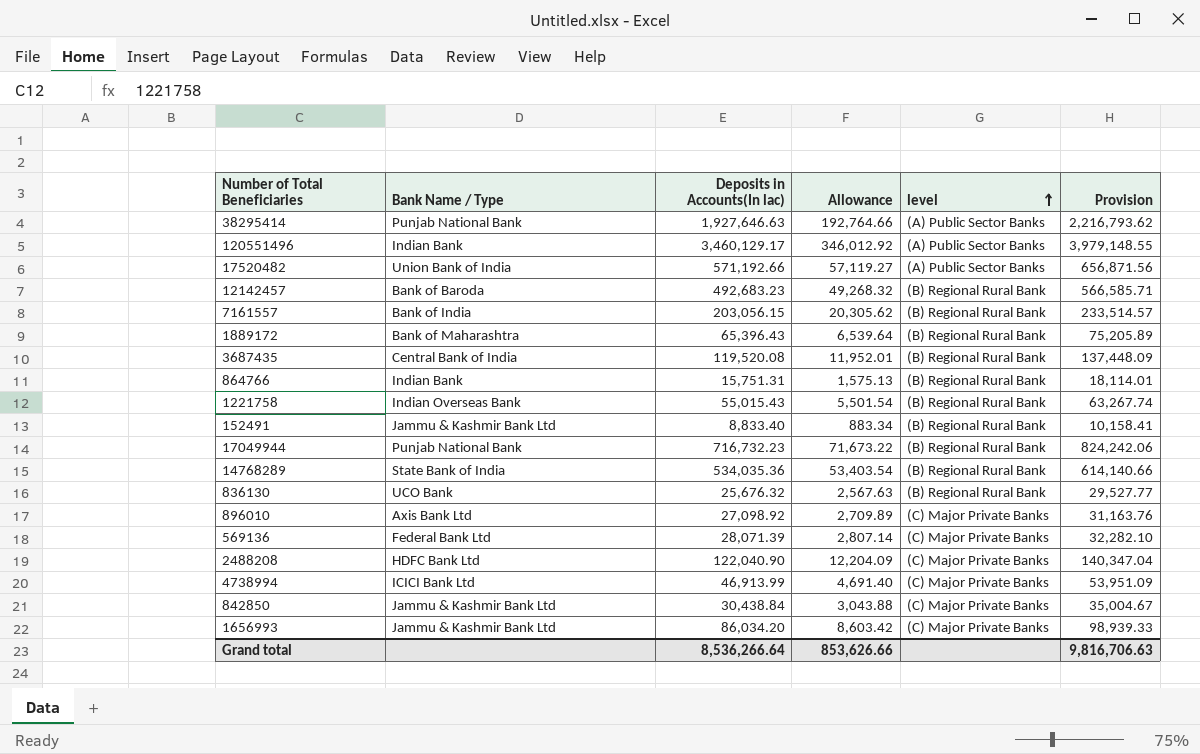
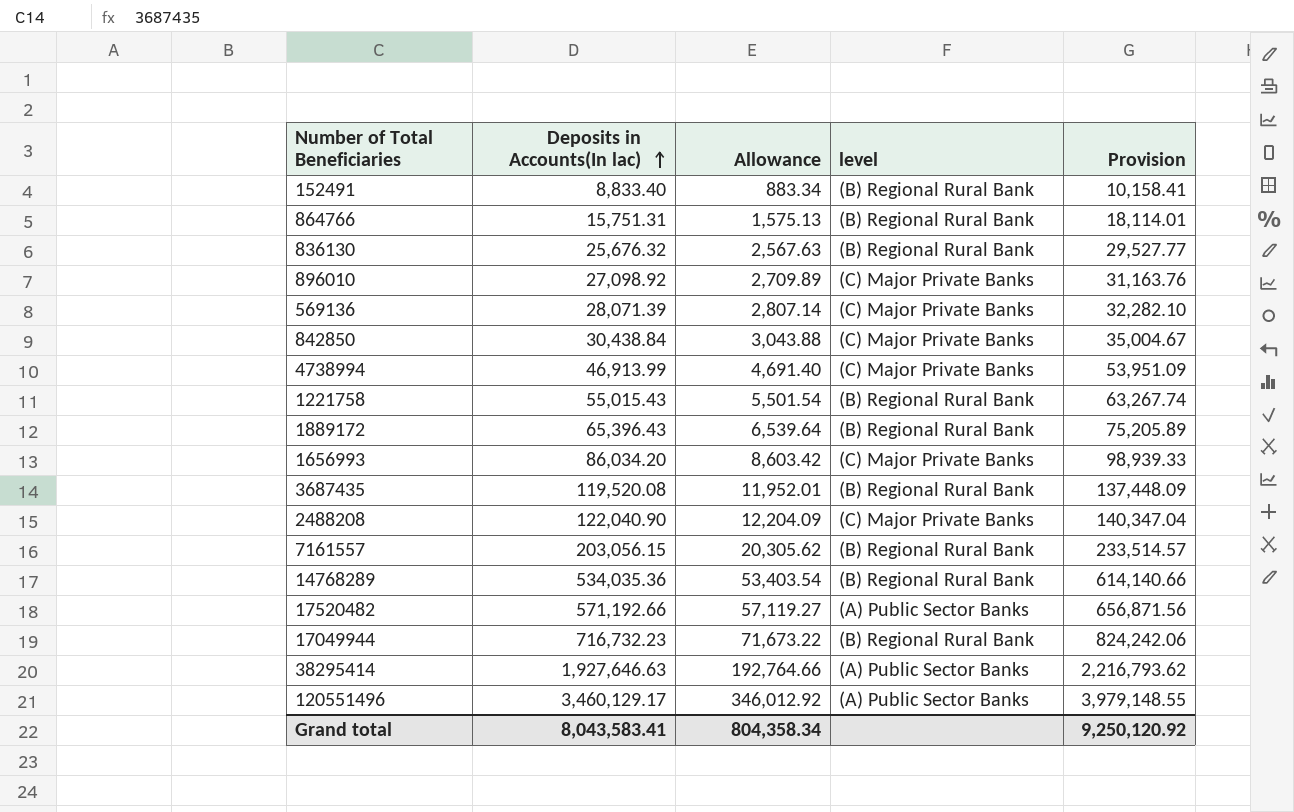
row order: level ascending -> Deposits in Accounts(In lac) ascending
column Bank Name / Type | position: 2 -> none
row 12142457: Bank of Baroda | 492,683.23 | 49,268.32 | (B) Regional Rural Bank | 566,585.71 -> none
Grand total | Deposits in Accounts(In lac): 8,536,266.64 -> 8,043,583.41
Grand total | Allowance: 853,626.66 -> 804,358.34
Grand total | Provision: 9,816,706.63 -> 9,250,120.92

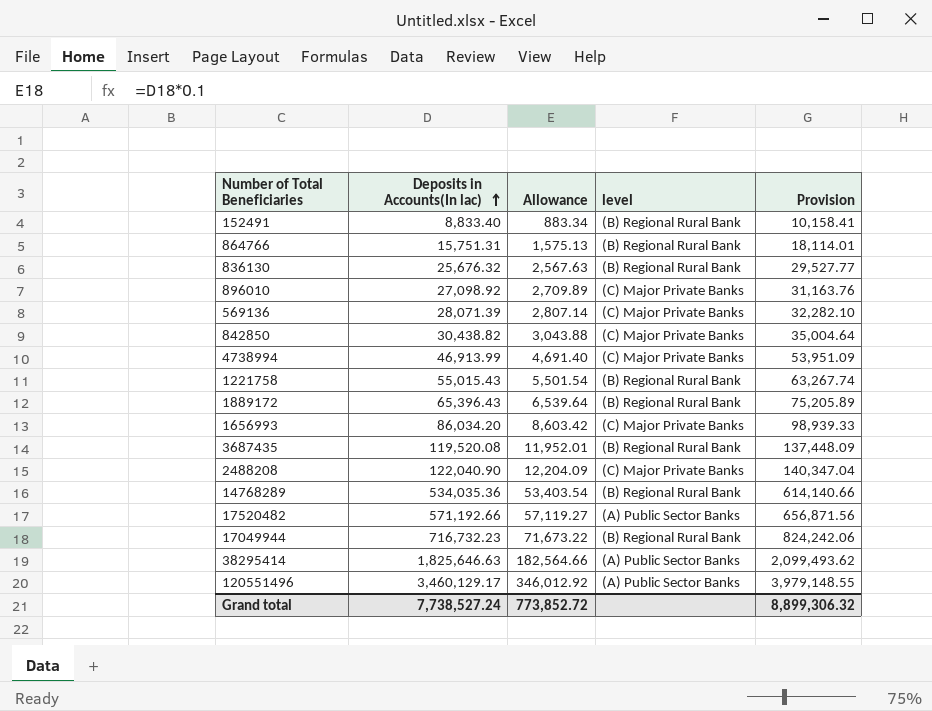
row 7161557: 203,056.15 | 20,305.62 | (B) Regional Rural Bank | 233,514.57 -> none
842850 | Deposits in Accounts(In lac): 30,438.84 -> 30,438.82
842850 | Provision: 35,004.67 -> 35,004.64
38295414 | Deposits in Accounts(In lac): 1,927,646.63 -> 1,825,646.63
38295414 | Allowance: 192,764.66 -> 182,564.66
38295414 | Provision: 2,216,793.62 -> 2,099,493.62
Grand total | Deposits in Accounts(In lac): 8,043,583.41 -> 7,738,527.24
Grand total | Allowance: 804,358.34 -> 773,852.72
Grand total | Provision: 9,250,120.92 -> 8,899,306.32

